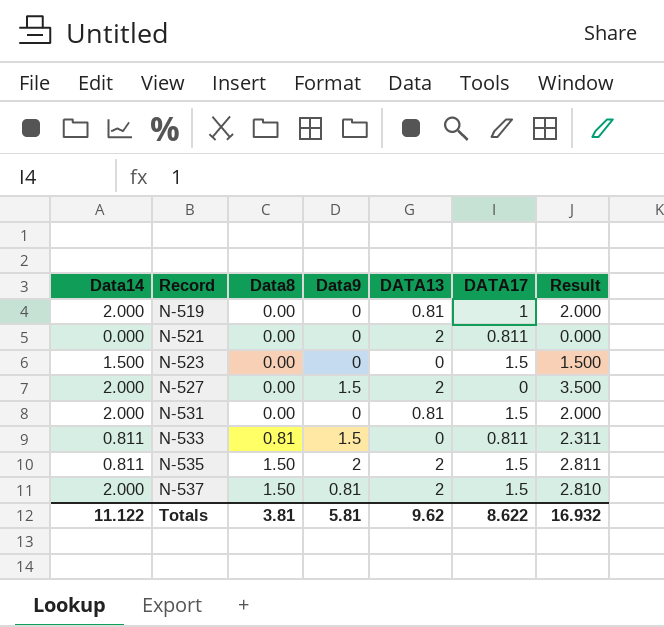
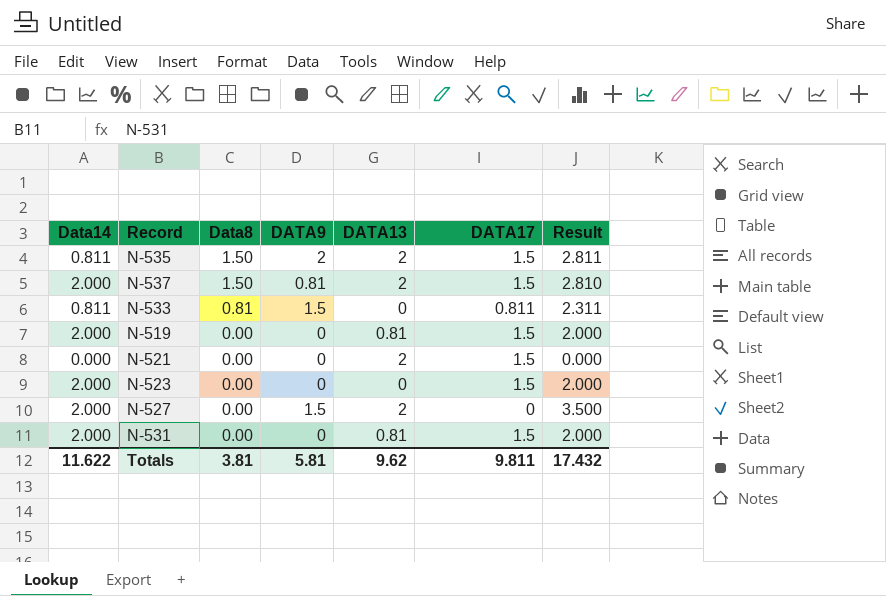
row order: Record ascending -> Data8 descending
column name: Data9 -> DATA9
N-519 | DATA17: 1 -> 1.5
N-521 | DATA17: 0.811 -> 1.5
N-523 | Data14: 1.500 -> 2.000
N-523 | Result: 1.500 -> 2.000
Totals | Data14: 11.122 -> 11.622
Totals | DATA17: 8.622 -> 9.811
Totals | Result: 16.932 -> 17.432

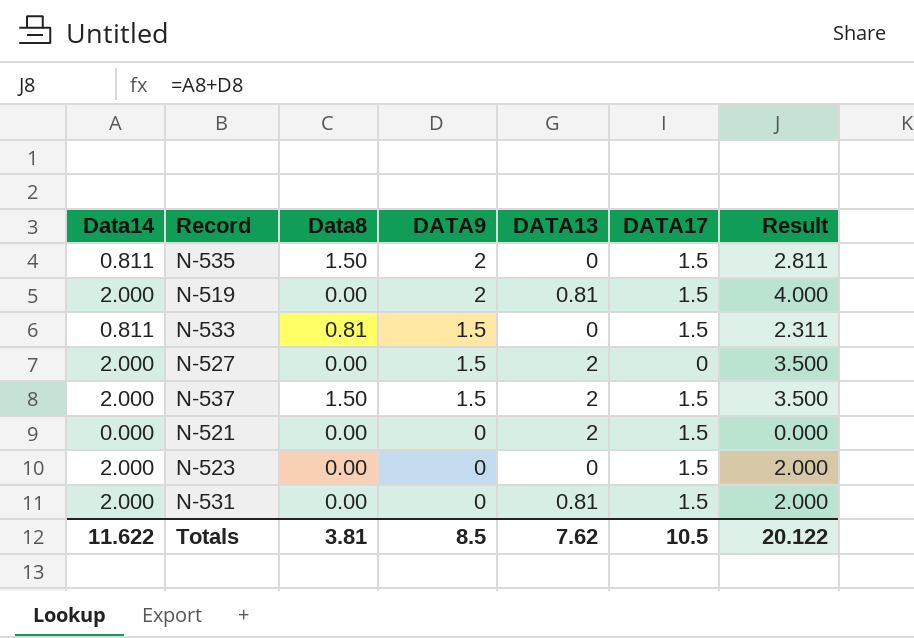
row order: Data8 descending -> DATA9 descending
N-535 | DATA13: 2 -> 0
N-519 | DATA9: 0 -> 2
N-519 | Result: 2.000 -> 4.000
N-533 | DATA17: 0.811 -> 1.5
N-537 | DATA9: 0.81 -> 1.5
N-537 | Result: 2.810 -> 3.500
Totals | DATA9: 5.81 -> 8.5
Totals | DATA13: 9.62 -> 7.62
Totals | DATA17: 9.811 -> 10.5
Totals | Result: 17.432 -> 20.122

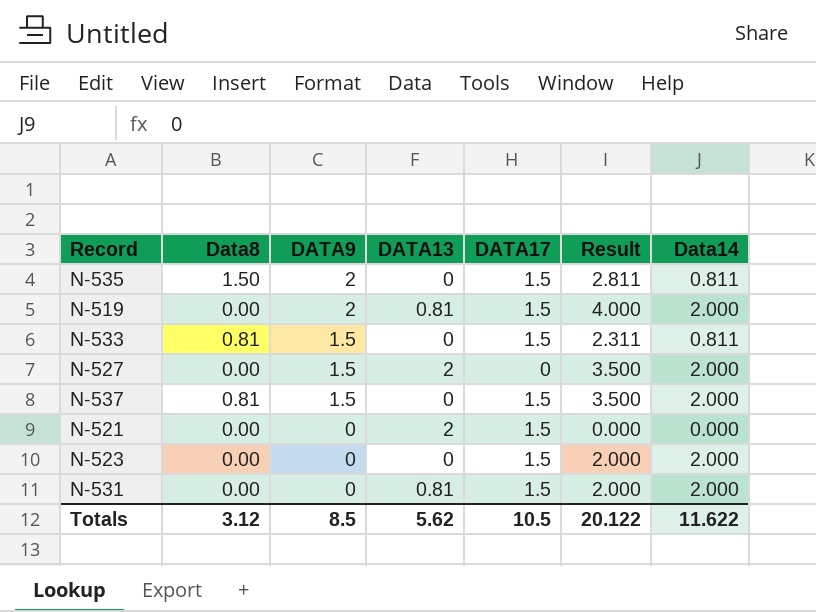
column Data14 | position: 1 -> 7
N-537 | Data8: 1.50 -> 0.81
N-537 | DATA13: 2 -> 0
Totals | Data8: 3.81 -> 3.12
Totals | DATA13: 7.62 -> 5.62

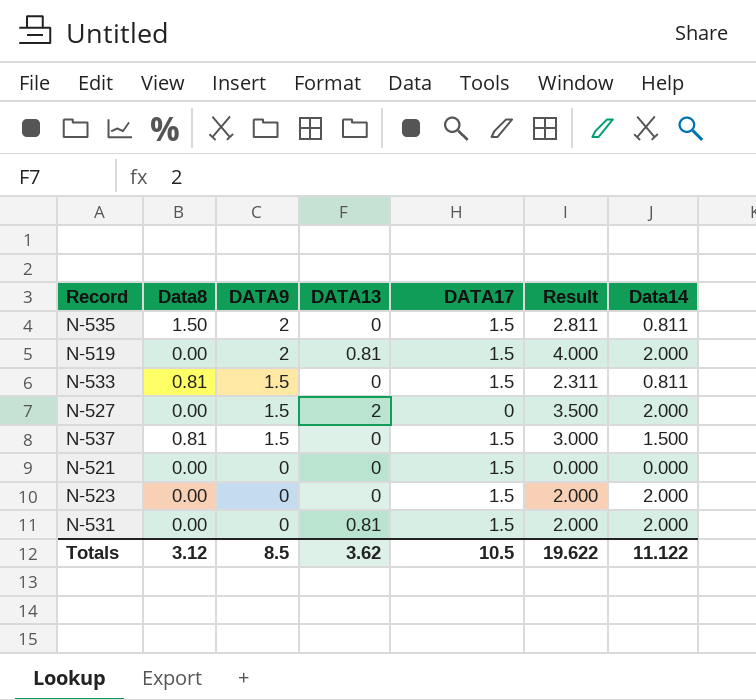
N-537 | Result: 3.500 -> 3.000
N-537 | Data14: 2.000 -> 1.500
N-521 | DATA13: 2 -> 0
Totals | DATA13: 5.62 -> 3.62
Totals | Result: 20.122 -> 19.622
Totals | Data14: 11.622 -> 11.122

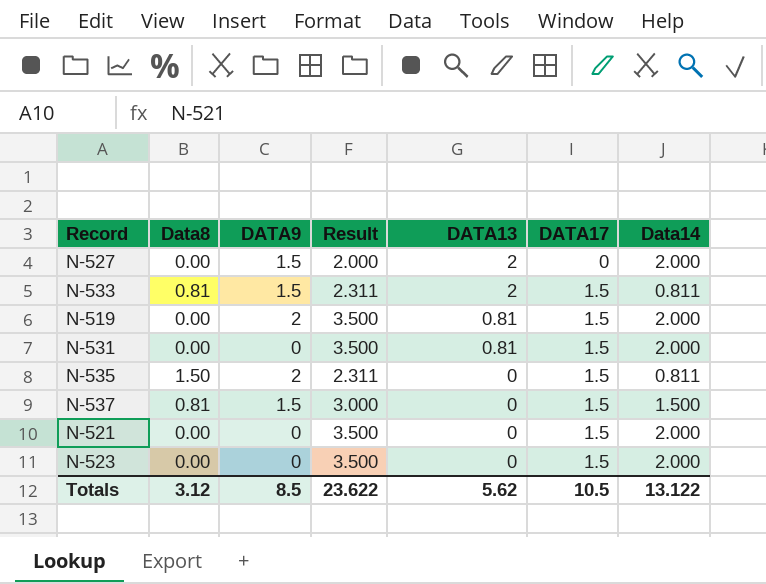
row order: DATA9 descending -> DATA13 descending
column Result | formula: [DATA9] + [Data14] -> [DATA17] + [Data14]
column Result | position: 6 -> 4
N-533 | DATA13: 0 -> 2
N-521 | Data14: 0.000 -> 2.000
Totals | Result: 19.622 -> 23.622
Totals | DATA13: 3.62 -> 5.62
Totals | Data14: 11.122 -> 13.122

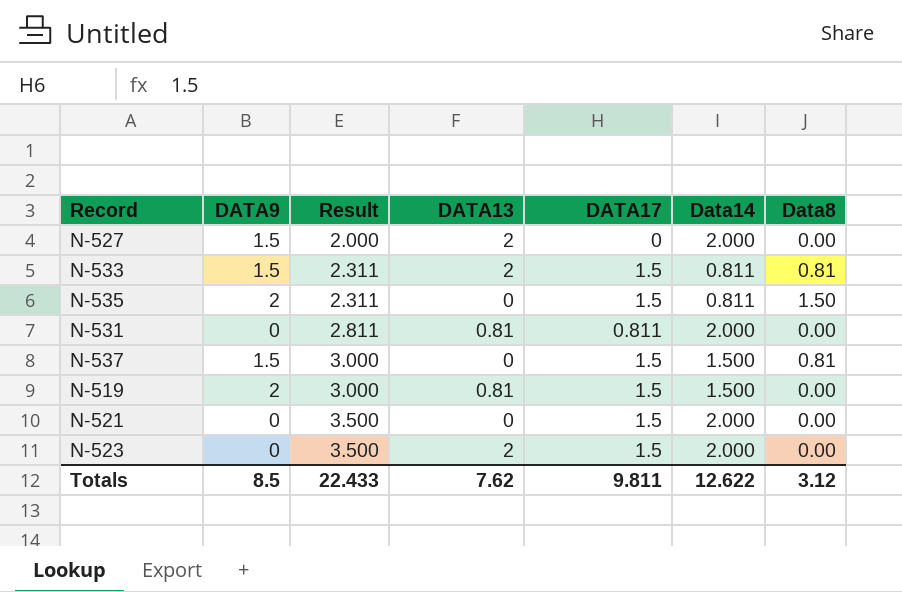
row order: DATA13 descending -> Result ascending
column Data8 | position: 2 -> 7
N-531 | Result: 3.500 -> 2.811
N-531 | DATA17: 1.5 -> 0.811
N-519 | Result: 3.500 -> 3.000
N-519 | Data14: 2.000 -> 1.500
N-523 | DATA13: 0 -> 2
Totals | Result: 23.622 -> 22.433
Totals | DATA13: 5.62 -> 7.62
Totals | DATA17: 10.5 -> 9.811
Totals | Data14: 13.122 -> 12.622

